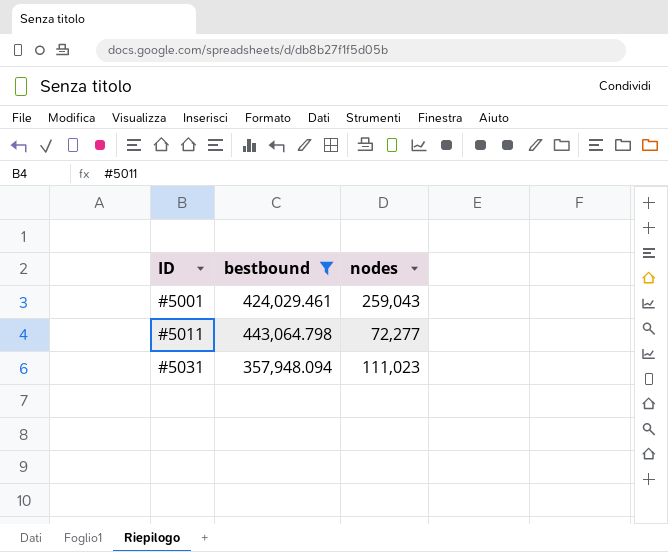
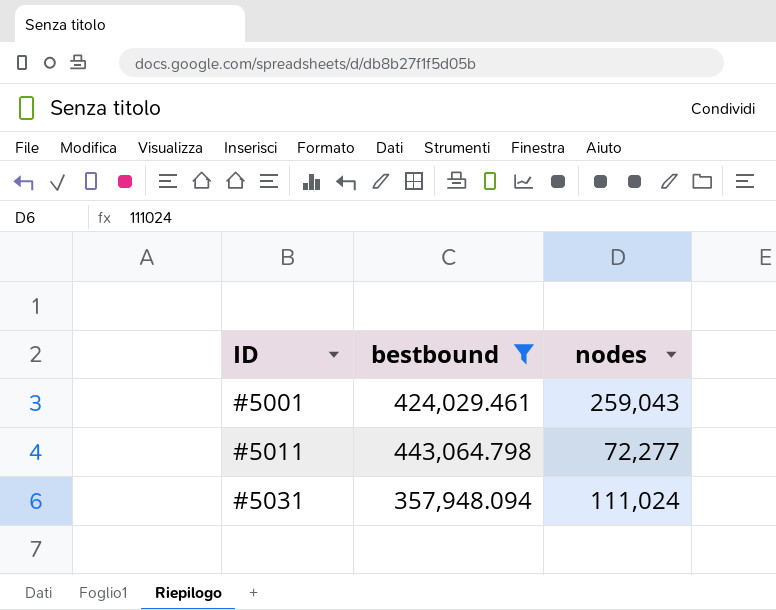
#5031 | nodes: 111,023 -> 111,024

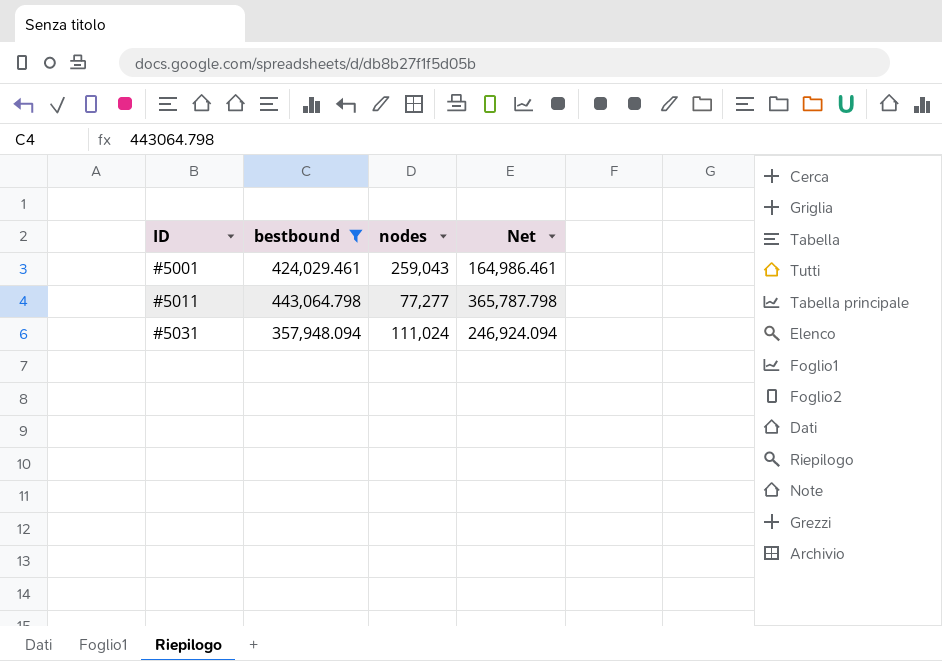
column Net | formula: none -> [bestbound] - [nodes]
#5011 | nodes: 72,277 -> 77,277

